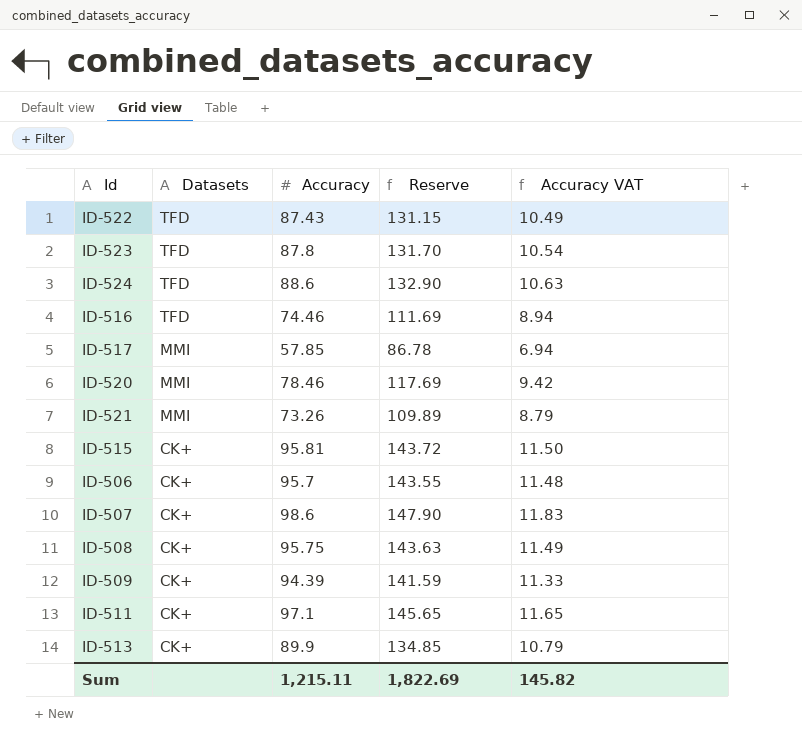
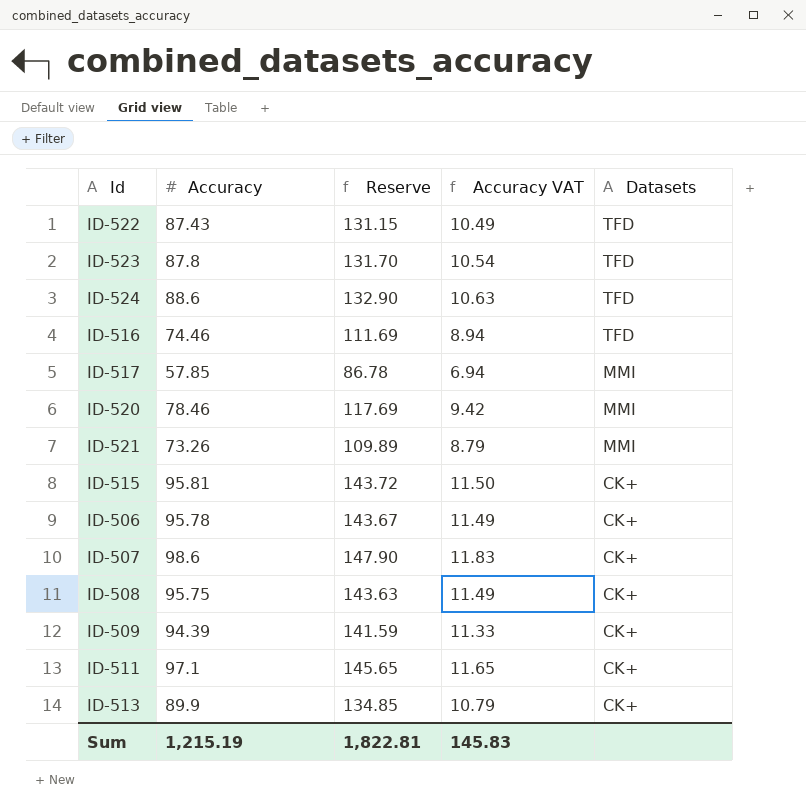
column Datasets | position: 2 -> 5
ID-506 | Accuracy: 95.7 -> 95.78
ID-506 | Reserve: 143.55 -> 143.67
ID-506 | Accuracy VAT: 11.48 -> 11.49
Sum | Accuracy: 1,215.11 -> 1,215.19
Sum | Reserve: 1,822.69 -> 1,822.81
Sum | Accuracy VAT: 145.82 -> 145.83

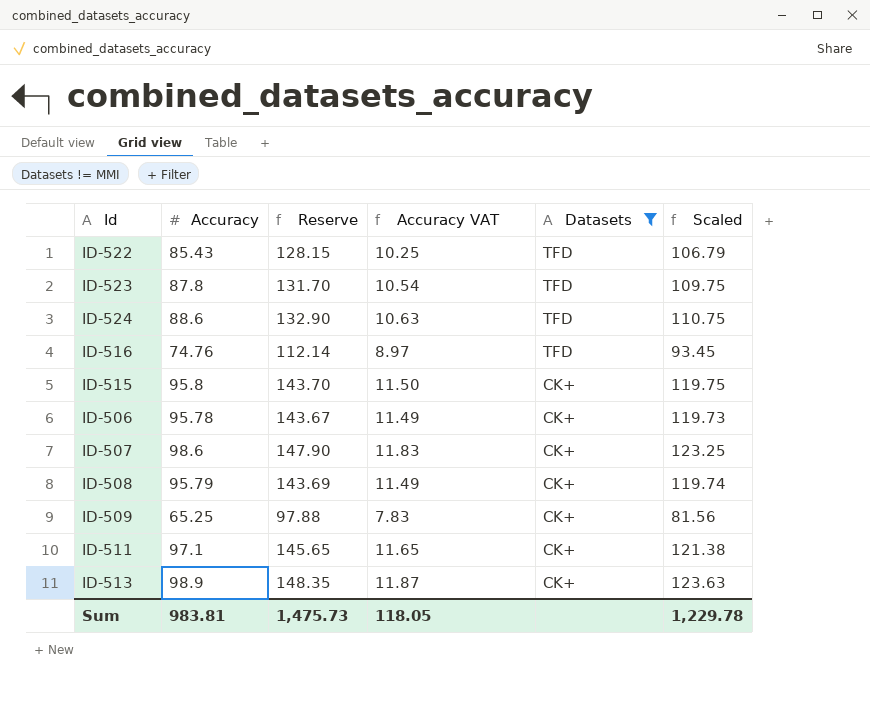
filter: none -> Datasets != MMI
column Scaled | formula: none -> [Accuracy] * 1.25
ID-522 | Accuracy: 87.43 -> 85.43
ID-522 | Reserve: 131.15 -> 128.15
ID-522 | Accuracy VAT: 10.49 -> 10.25
ID-516 | Accuracy: 74.46 -> 74.76
ID-516 | Reserve: 111.69 -> 112.14
ID-516 | Accuracy VAT: 8.94 -> 8.97
ID-515 | Accuracy: 95.81 -> 95.8
ID-515 | Reserve: 143.72 -> 143.70
ID-508 | Accuracy: 95.75 -> 95.79
ID-508 | Reserve: 143.63 -> 143.69
ID-509 | Accuracy: 94.39 -> 65.25
ID-509 | Reserve: 141.59 -> 97.88
ID-509 | Accuracy VAT: 11.33 -> 7.83
ID-513 | Accuracy: 89.9 -> 98.9
ID-513 | Reserve: 134.85 -> 148.35
ID-513 | Accuracy VAT: 10.79 -> 11.87
Sum | Accuracy: 1,215.19 -> 983.81
Sum | Reserve: 1,822.81 -> 1,475.73
Sum | Accuracy VAT: 145.83 -> 118.05

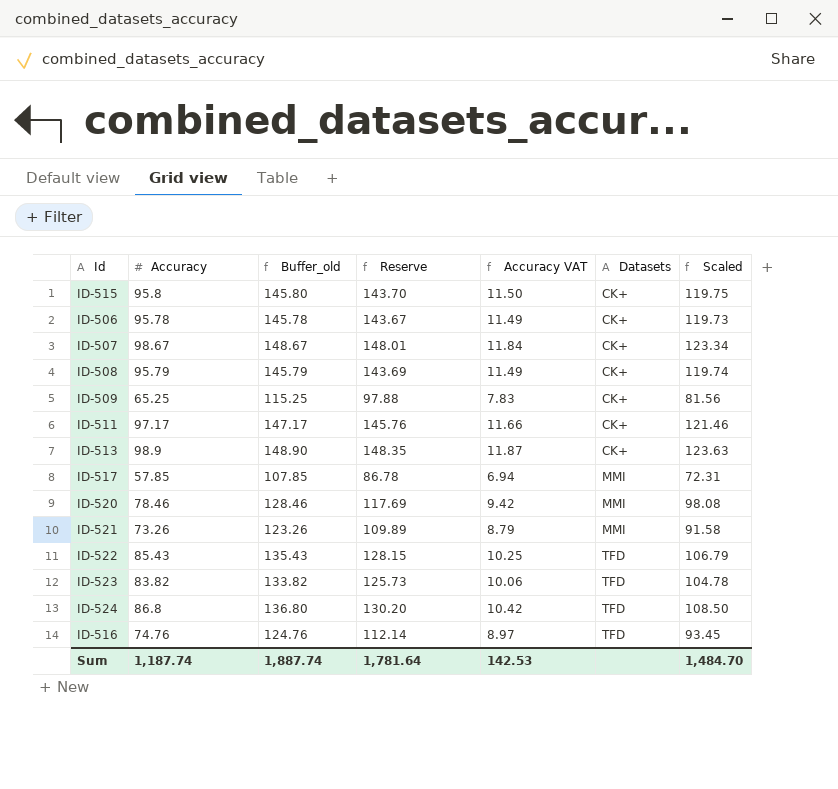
filter: Datasets != MMI -> none
row order: Datasets descending -> Datasets ascending
column Buffer_old | formula: none -> [Accuracy] + 50
ID-507 | Accuracy: 98.6 -> 98.67
ID-507 | Reserve: 147.90 -> 148.01
ID-507 | Accuracy VAT: 11.83 -> 11.84
ID-507 | Scaled: 123.25 -> 123.34
ID-511 | Accuracy: 97.1 -> 97.17
ID-511 | Reserve: 145.65 -> 145.76
ID-511 | Accuracy VAT: 11.65 -> 11.66
ID-511 | Scaled: 121.38 -> 121.46
ID-523 | Accuracy: 87.8 -> 83.82
ID-523 | Reserve: 131.70 -> 125.73
ID-523 | Accuracy VAT: 10.54 -> 10.06
ID-523 | Scaled: 109.75 -> 104.78
ID-524 | Accuracy: 88.6 -> 86.8
ID-524 | Reserve: 132.90 -> 130.20
ID-524 | Accuracy VAT: 10.63 -> 10.42
ID-524 | Scaled: 110.75 -> 108.50
Sum | Accuracy: 983.81 -> 1,187.74
Sum | Reserve: 1,475.73 -> 1,781.64
Sum | Accuracy VAT: 118.05 -> 142.53
Sum | Scaled: 1,229.78 -> 1,484.70

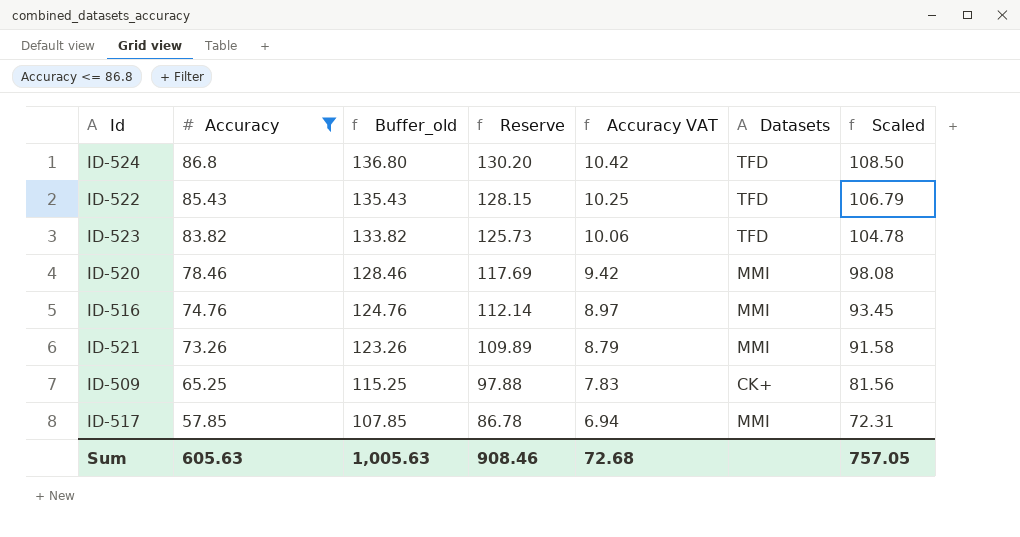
filter: none -> Accuracy <= 86.8
row order: Datasets ascending -> Accuracy descending
ID-516 | Datasets: TFD -> MMI
Sum | Accuracy: 1,187.74 -> 605.63
Sum | Buffer_old: 1,887.74 -> 1,005.63
Sum | Reserve: 1,781.64 -> 908.46
Sum | Accuracy VAT: 142.53 -> 72.68
Sum | Scaled: 1,484.70 -> 757.05

